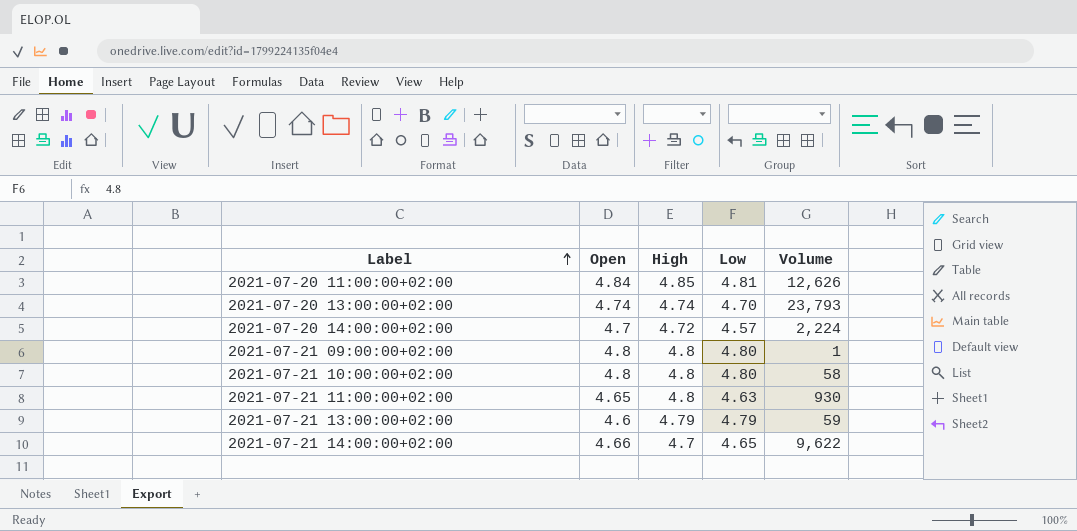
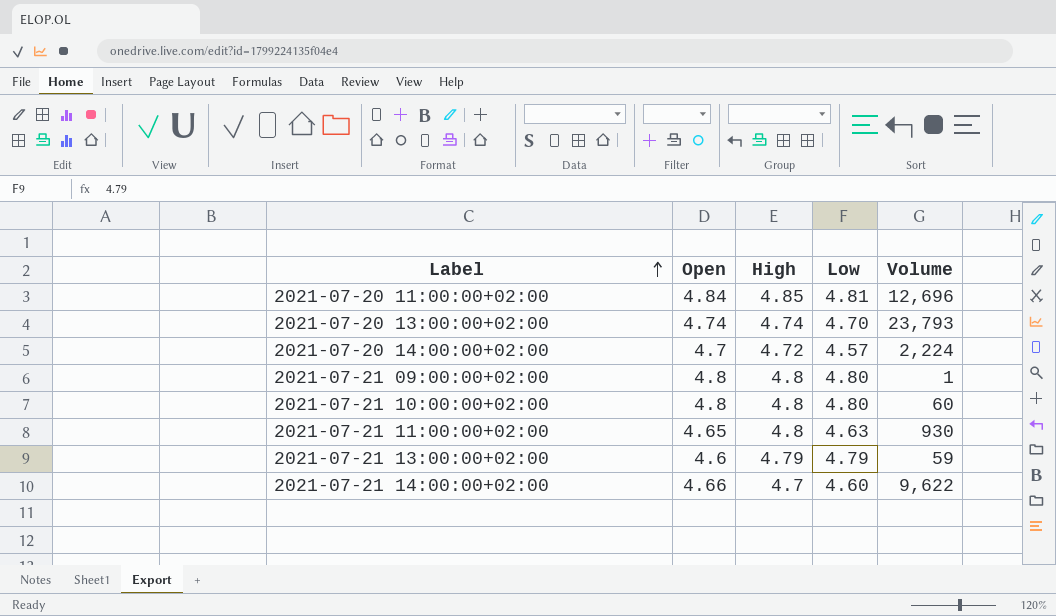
2021-07-20 11:00:00+02:00 | Volume: 12,626 -> 12,696
2021-07-21 10:00:00+02:00 | Volume: 58 -> 60
2021-07-21 14:00:00+02:00 | Low: 4.65 -> 4.60

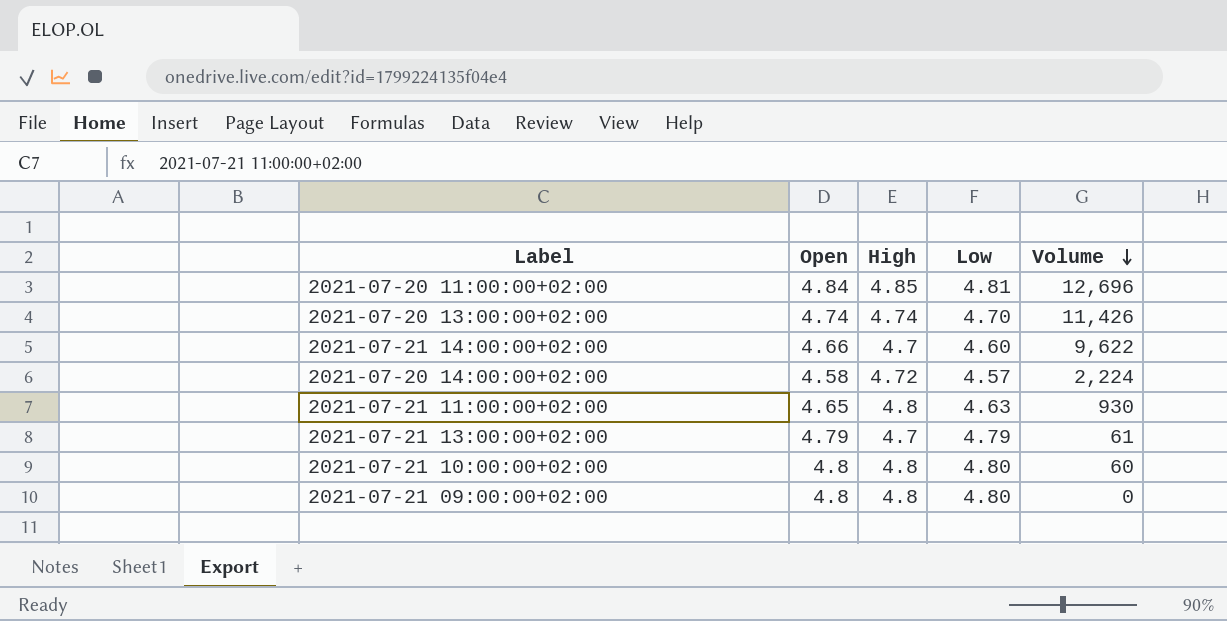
row order: Label ascending -> Volume descending
2021-07-20 13:00:00+02:00 | Volume: 23,793 -> 11,426
2021-07-20 14:00:00+02:00 | Open: 4.7 -> 4.58
2021-07-21 13:00:00+02:00 | Open: 4.6 -> 4.79
2021-07-21 13:00:00+02:00 | High: 4.79 -> 4.7
2021-07-21 13:00:00+02:00 | Volume: 59 -> 61
2021-07-21 09:00:00+02:00 | Volume: 1 -> 0

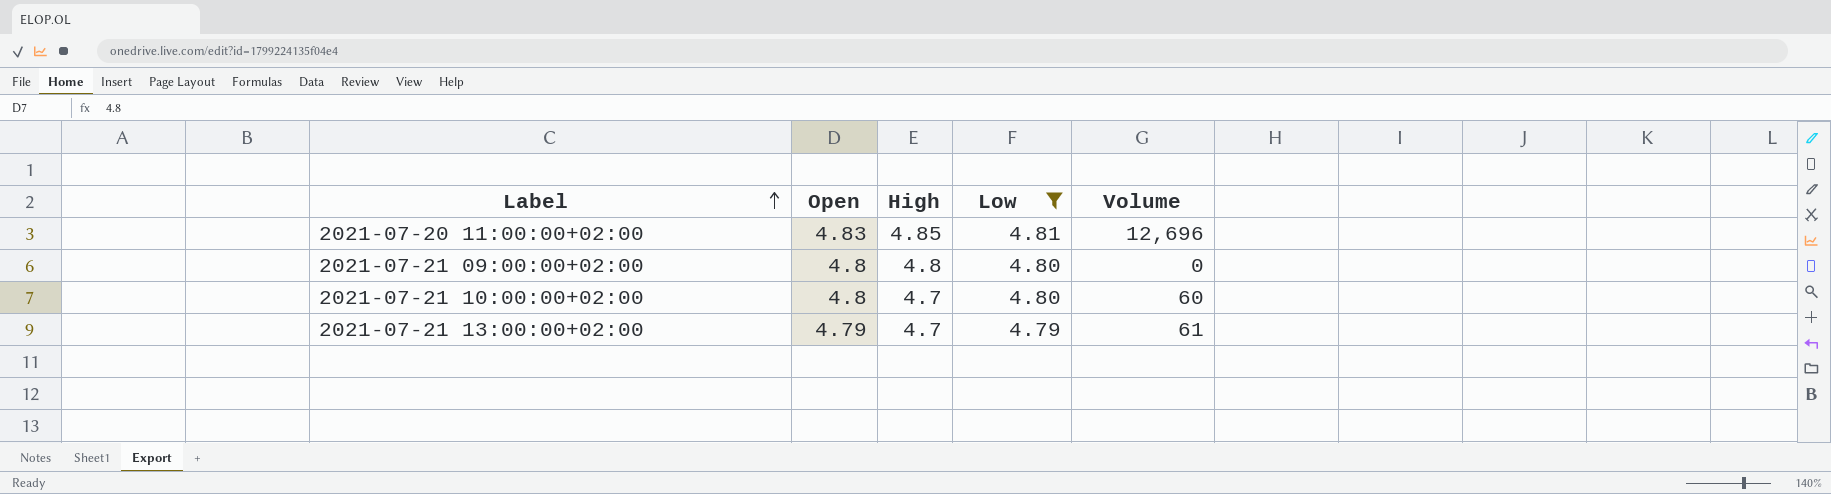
filter: none -> Low >= 4.79
row order: Volume descending -> Label ascending
2021-07-20 11:00:00+02:00 | Open: 4.84 -> 4.83
2021-07-21 10:00:00+02:00 | High: 4.8 -> 4.7

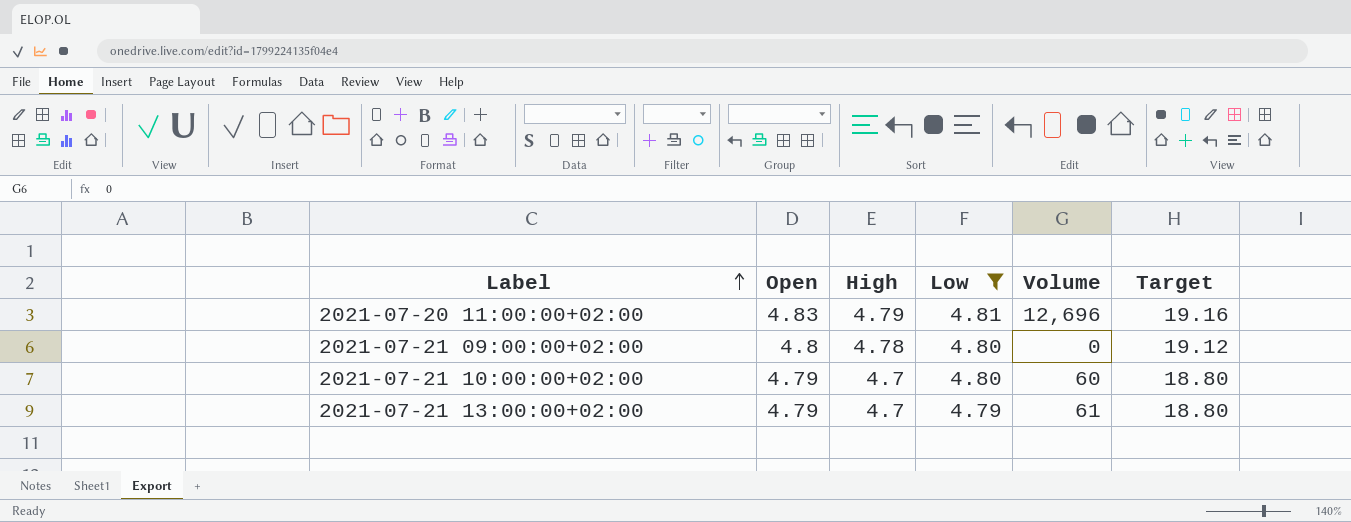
column Target | formula: none -> [High] * 4
2021-07-20 11:00:00+02:00 | High: 4.85 -> 4.79
2021-07-21 09:00:00+02:00 | High: 4.8 -> 4.78
2021-07-21 10:00:00+02:00 | Open: 4.8 -> 4.79

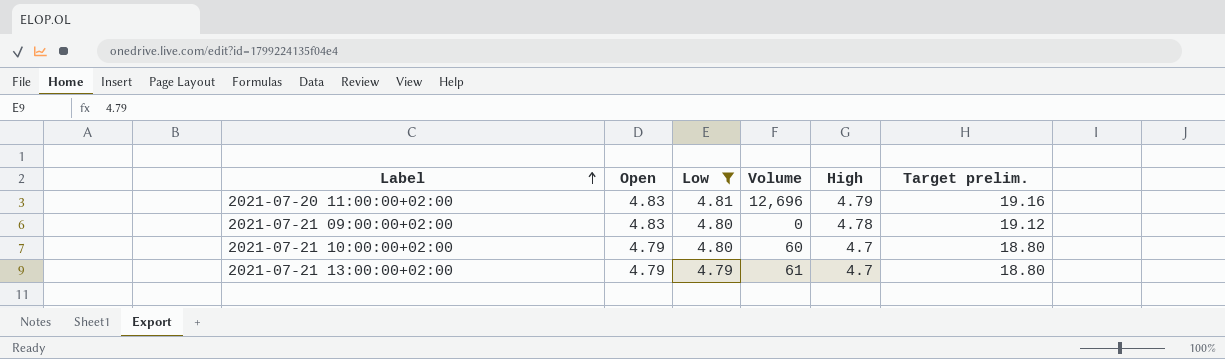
column High | position: 3 -> 5
column name: Target -> Target prelim.
2021-07-21 09:00:00+02:00 | Open: 4.8 -> 4.83

